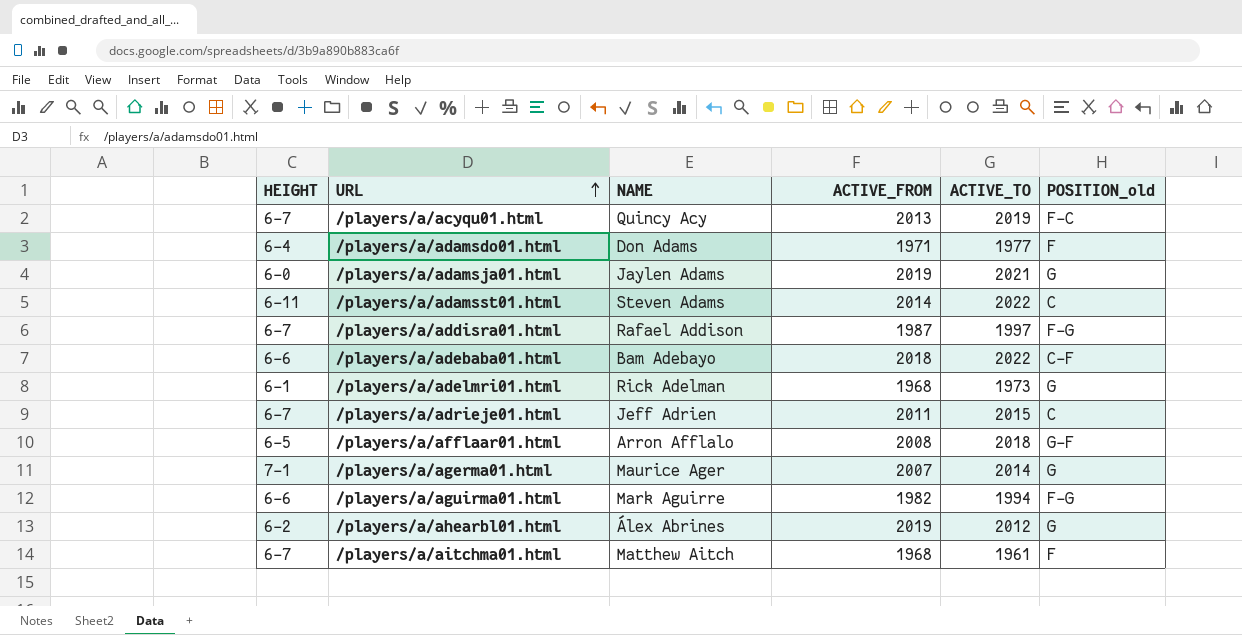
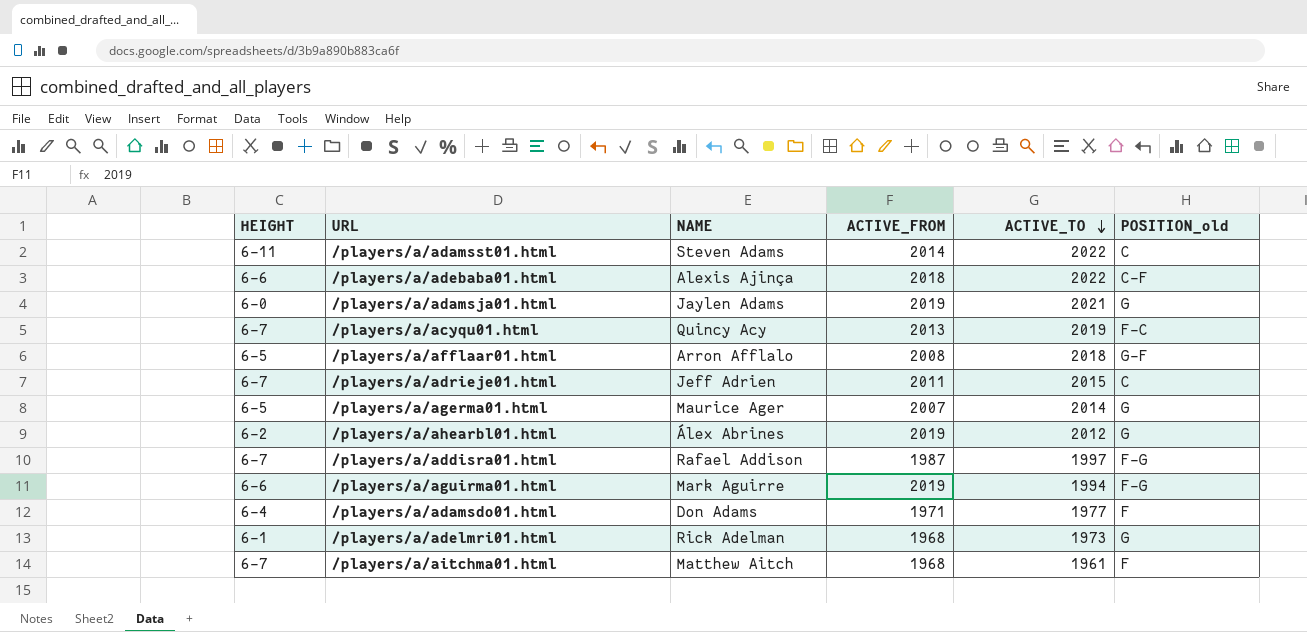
row order: URL ascending -> ACTIVE_TO descending
/players/a/adebaba01.html | NAME: Bam Adebayo -> Alexis Ajinça
/players/a/agerma01.html | HEIGHT: 7-1 -> 6-5
/players/a/aguirma01.html | ACTIVE_FROM: 1982 -> 2019

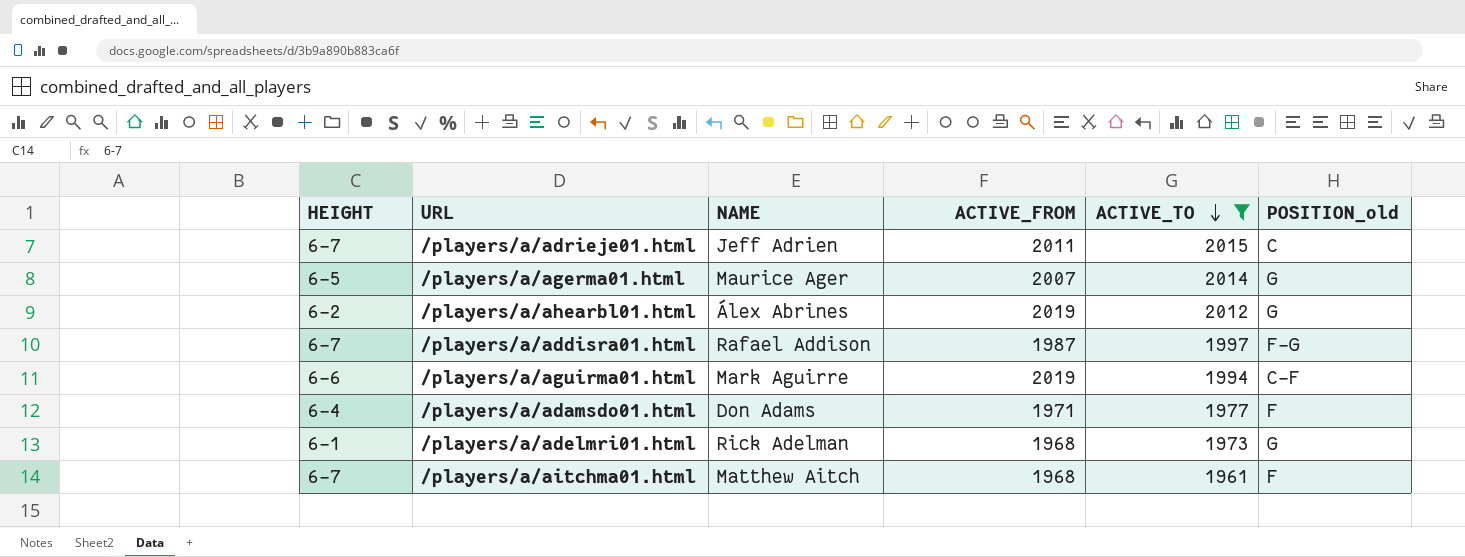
filter: none -> ACTIVE_TO <= 2015
/players/a/aguirma01.html | POSITION_old: F-G -> C-F

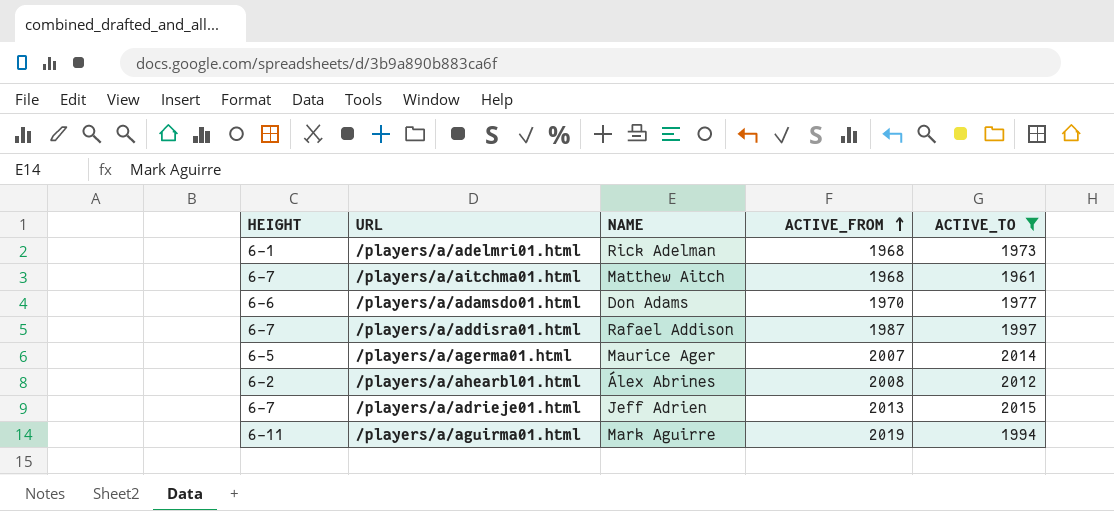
row order: ACTIVE_TO descending -> ACTIVE_FROM ascending
column POSITION_old | position: 6 -> none
/players/a/adamsdo01.html | HEIGHT: 6-4 -> 6-6
/players/a/adamsdo01.html | ACTIVE_FROM: 1971 -> 1970
/players/a/ahearbl01.html | ACTIVE_FROM: 2019 -> 2008
/players/a/adrieje01.html | ACTIVE_FROM: 2011 -> 2013
/players/a/aguirma01.html | HEIGHT: 6-6 -> 6-11

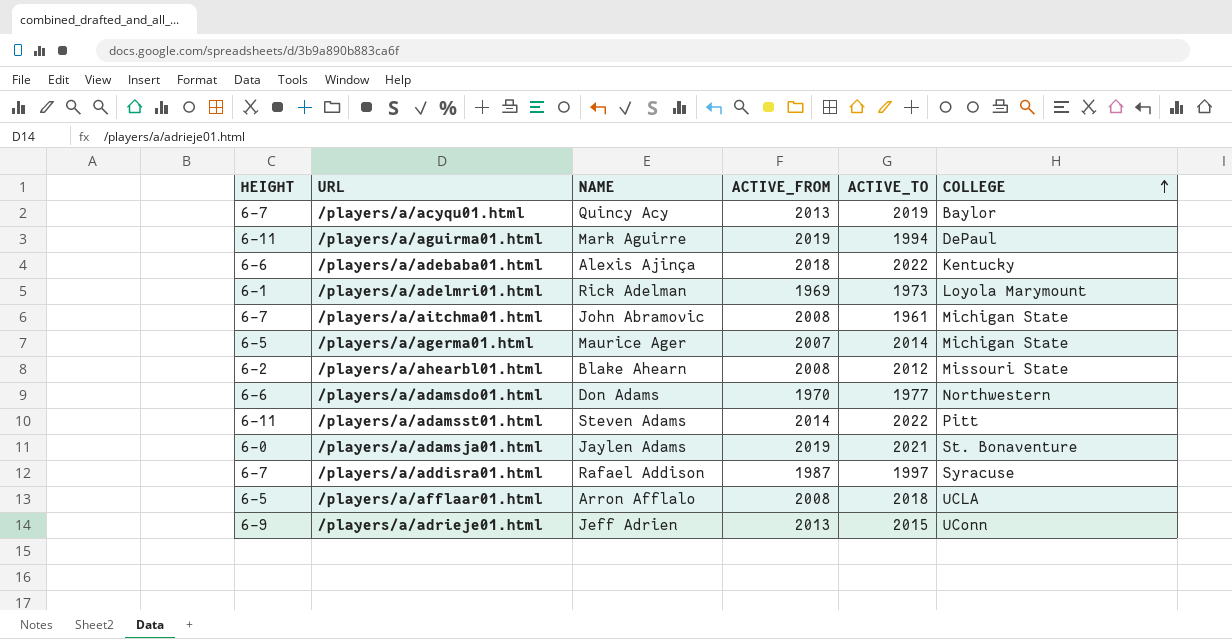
filter: ACTIVE_TO <= 2015 -> none
row order: ACTIVE_FROM ascending -> COLLEGE ascending
column COLLEGE | position: none -> 6
/players/a/adelmri01.html | ACTIVE_FROM: 1968 -> 1969
/players/a/aitchma01.html | NAME: Matthew Aitch -> John Abramovic
/players/a/aitchma01.html | ACTIVE_FROM: 1968 -> 2008
/players/a/ahearbl01.html | NAME: Álex Abrines -> Blake Ahearn
/players/a/adrieje01.html | HEIGHT: 6-7 -> 6-9

